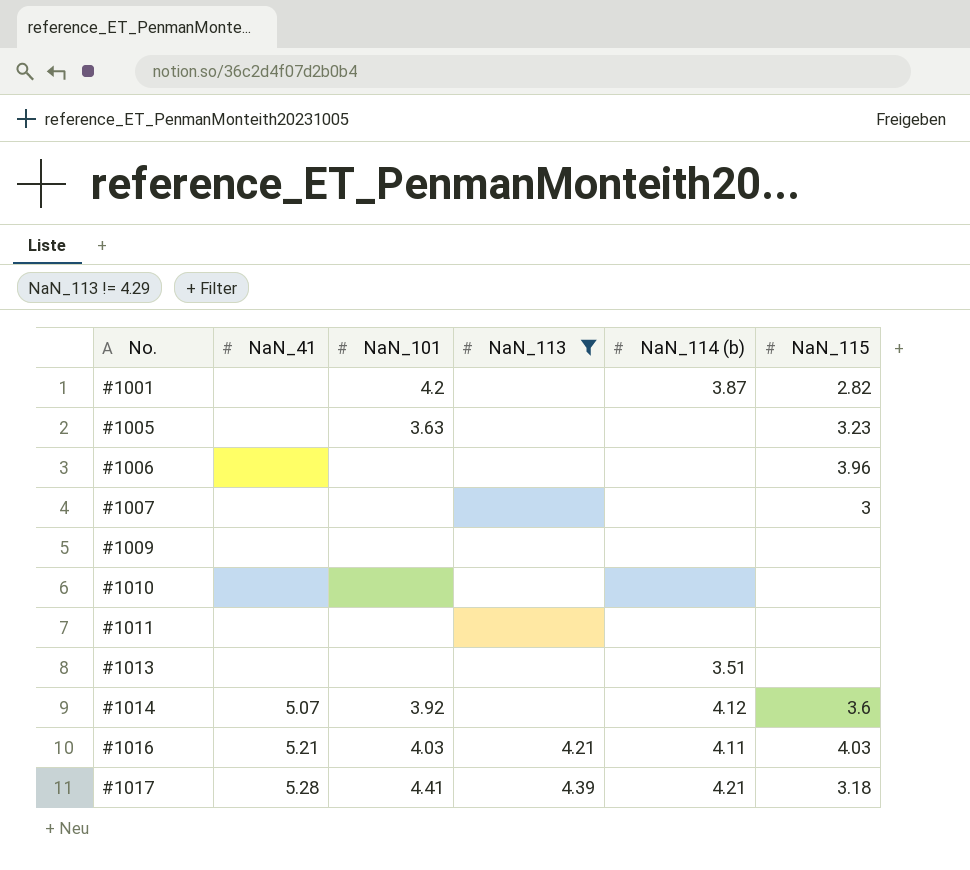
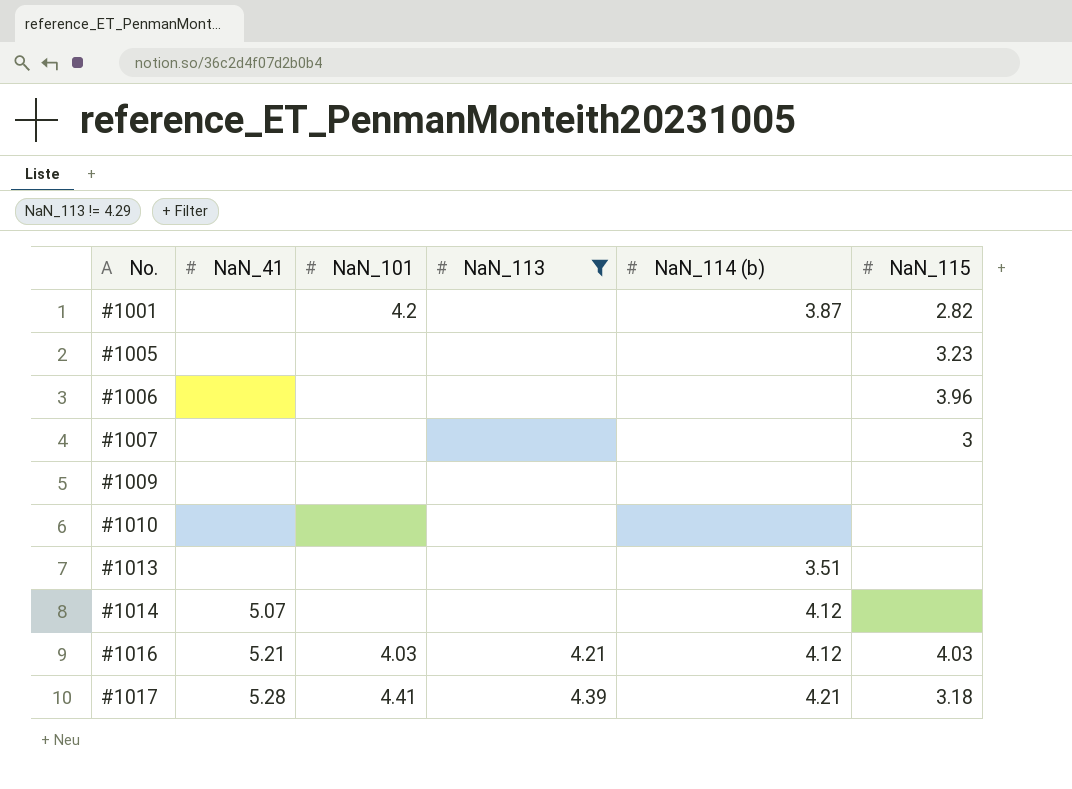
row #1011: none | none | none | none | none -> none
#1005 | NaN_101: 3.63 -> none
#1014 | NaN_101: 3.92 -> none
#1014 | NaN_115: 3.6 -> none
#1016 | NaN_114 (b): 4.11 -> 4.12

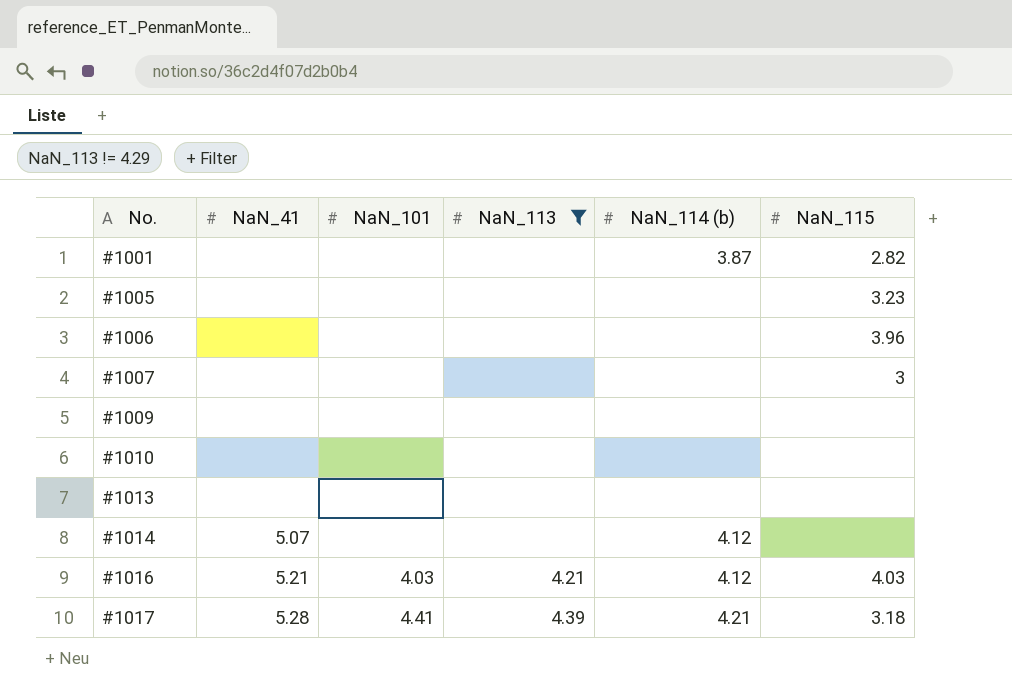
#1001 | NaN_101: 4.2 -> none
#1013 | NaN_114 (b): 3.51 -> none

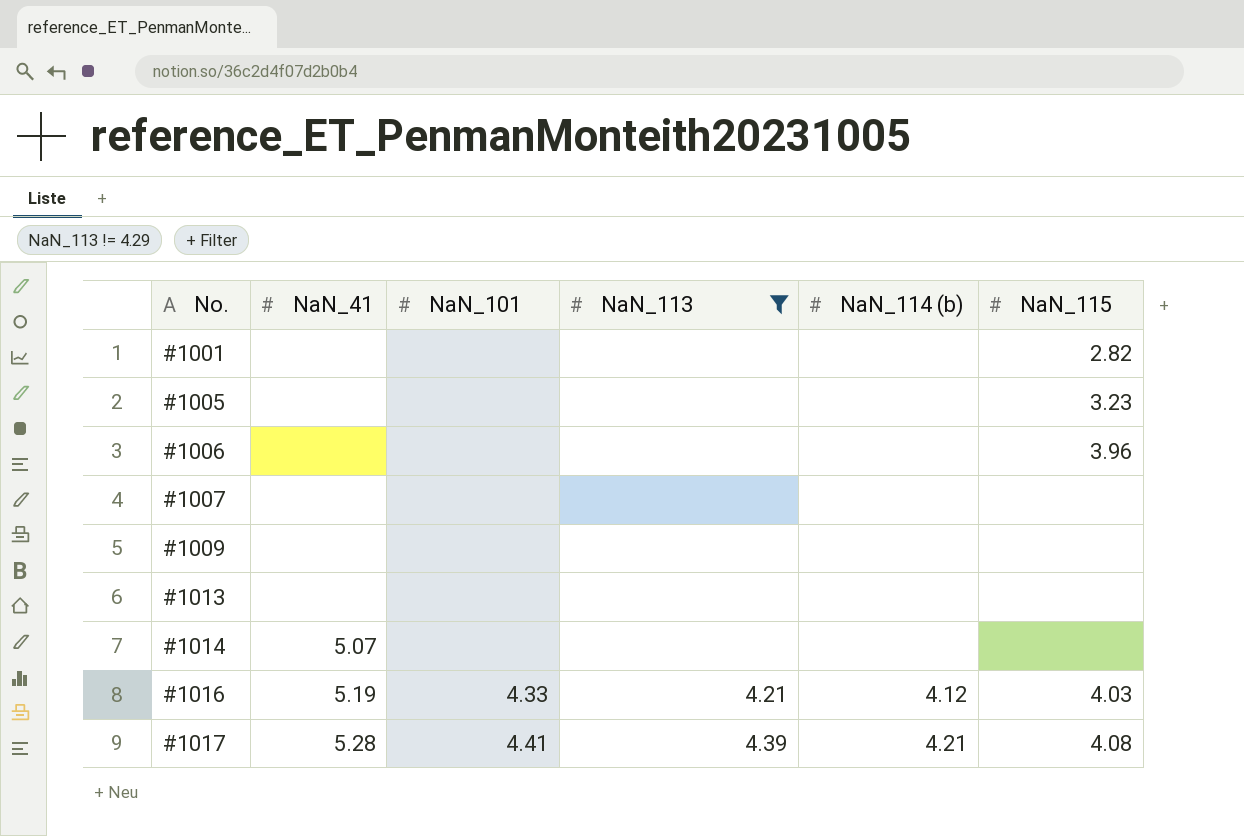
row #1010: none | none | none | none | none -> none
#1001 | NaN_114 (b): 3.87 -> none
#1007 | NaN_115: 3 -> none
#1014 | NaN_114 (b): 4.12 -> none
#1016 | NaN_41: 5.21 -> 5.19
#1016 | NaN_101: 4.03 -> 4.33
#1017 | NaN_115: 3.18 -> 4.08

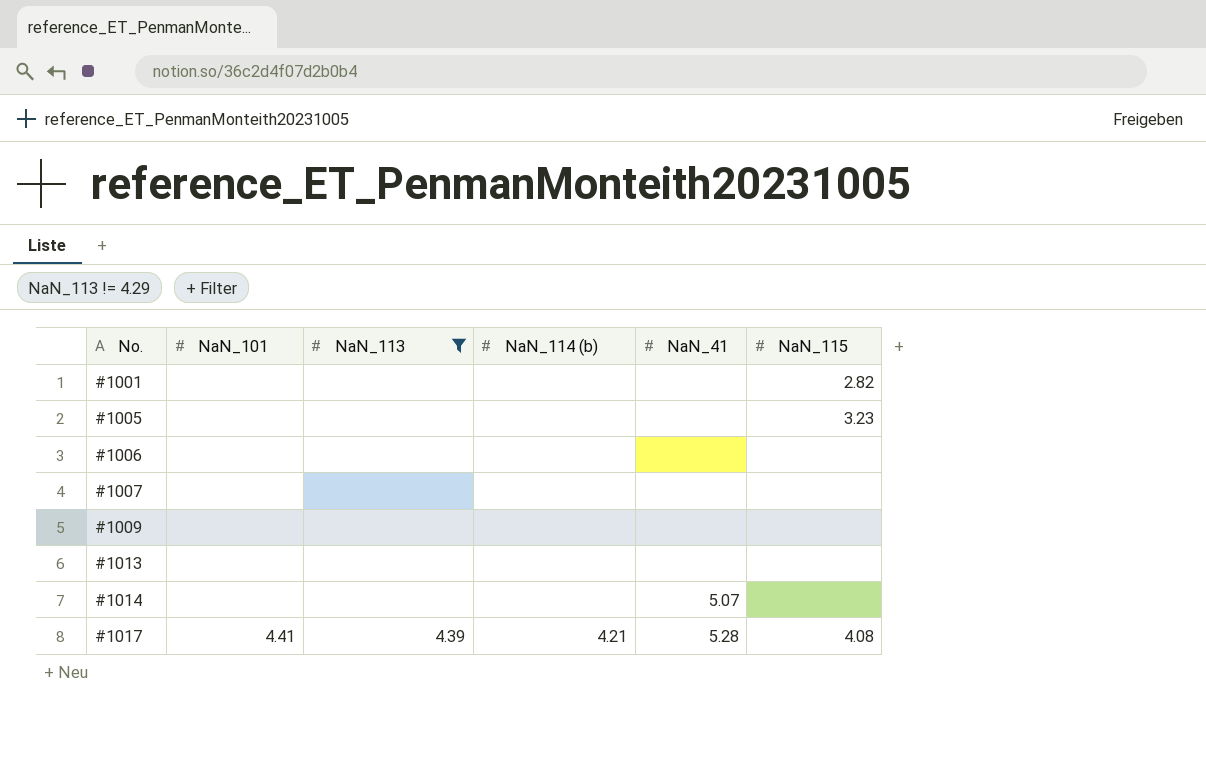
column NaN_41 | position: 2 -> 5
row #1016: 5.19 | 4.33 | 4.21 | 4.12 | 4.03 -> none
#1006 | NaN_115: 3.96 -> none

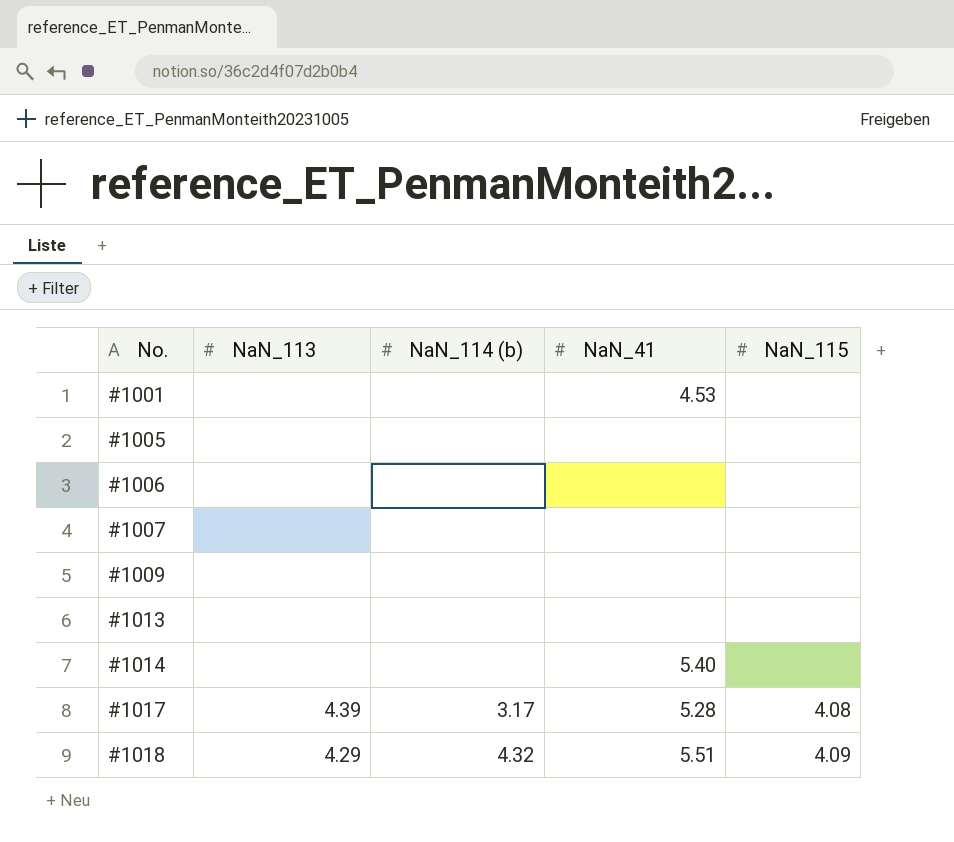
filter: NaN_113 != 4.29 -> none
column NaN_101 | position: 2 -> none
#1001 | NaN_41: none -> 4.53
#1001 | NaN_115: 2.82 -> none
#1005 | NaN_115: 3.23 -> none
#1014 | NaN_41: 5.07 -> 5.40
#1017 | NaN_114 (b): 4.21 -> 3.17

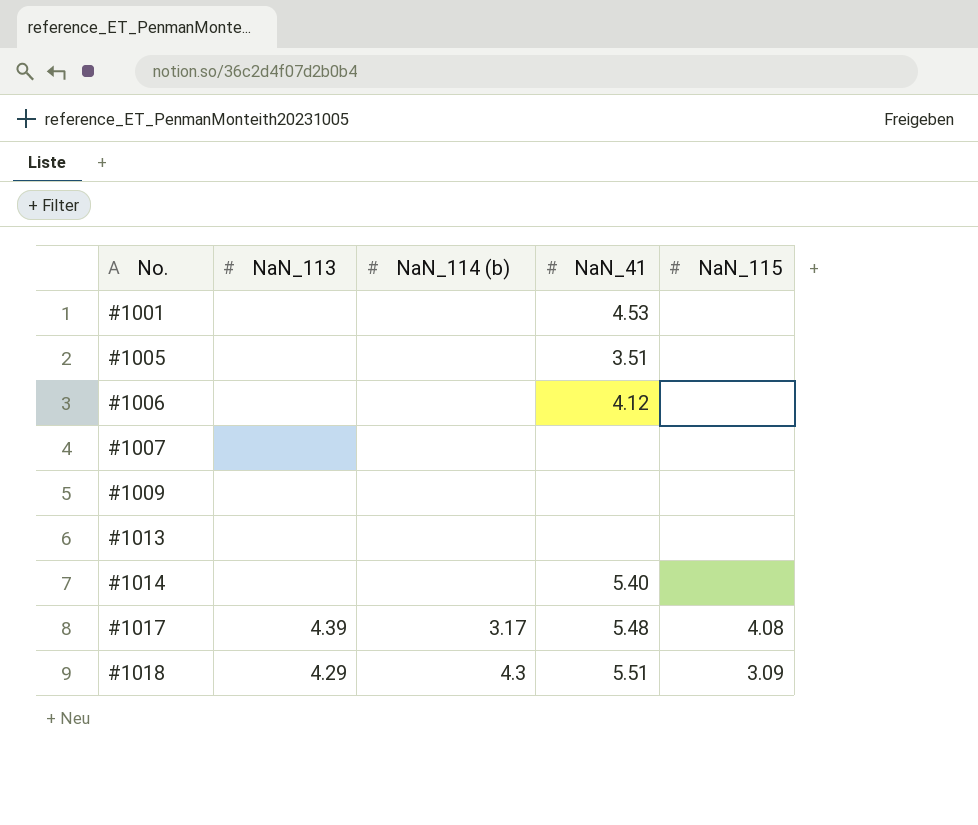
#1005 | NaN_41: none -> 3.51
#1006 | NaN_41: none -> 4.12
#1017 | NaN_41: 5.28 -> 5.48
#1018 | NaN_114 (b): 4.32 -> 4.3
#1018 | NaN_115: 4.09 -> 3.09

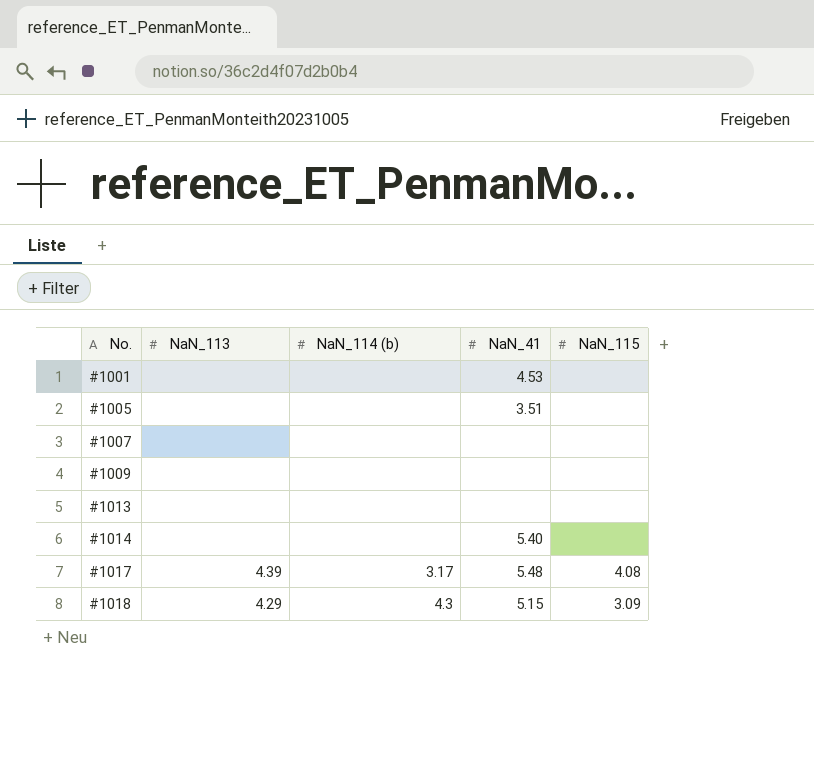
row #1006: none | none | 4.12 | none -> none
#1018 | NaN_41: 5.51 -> 5.15

